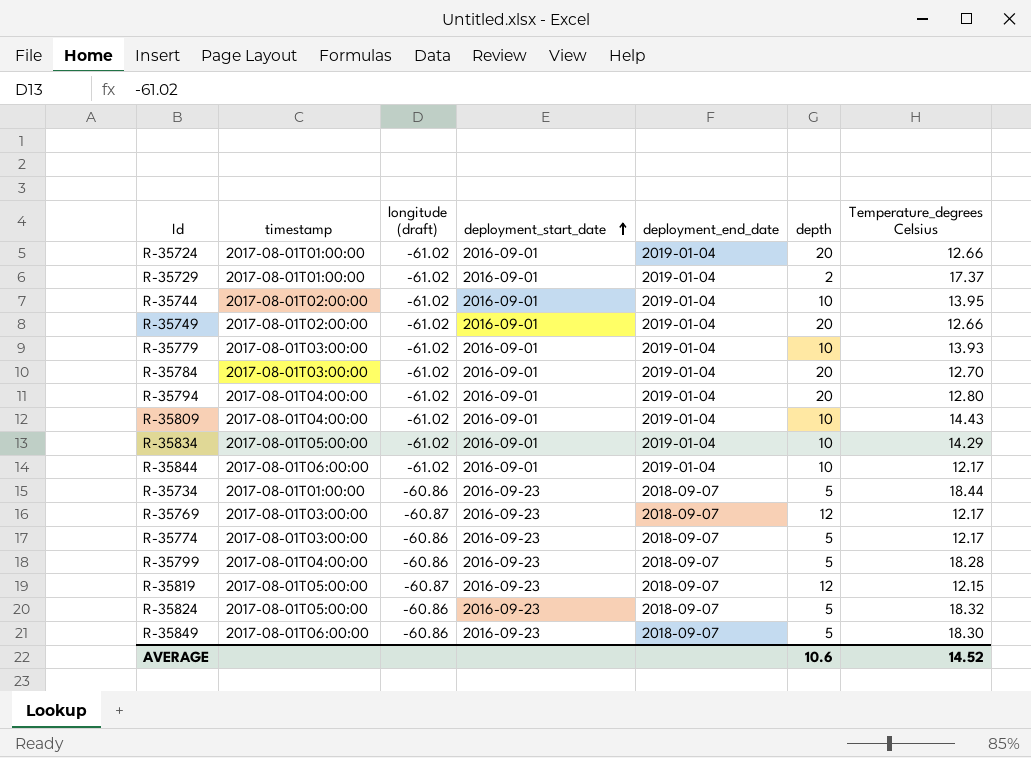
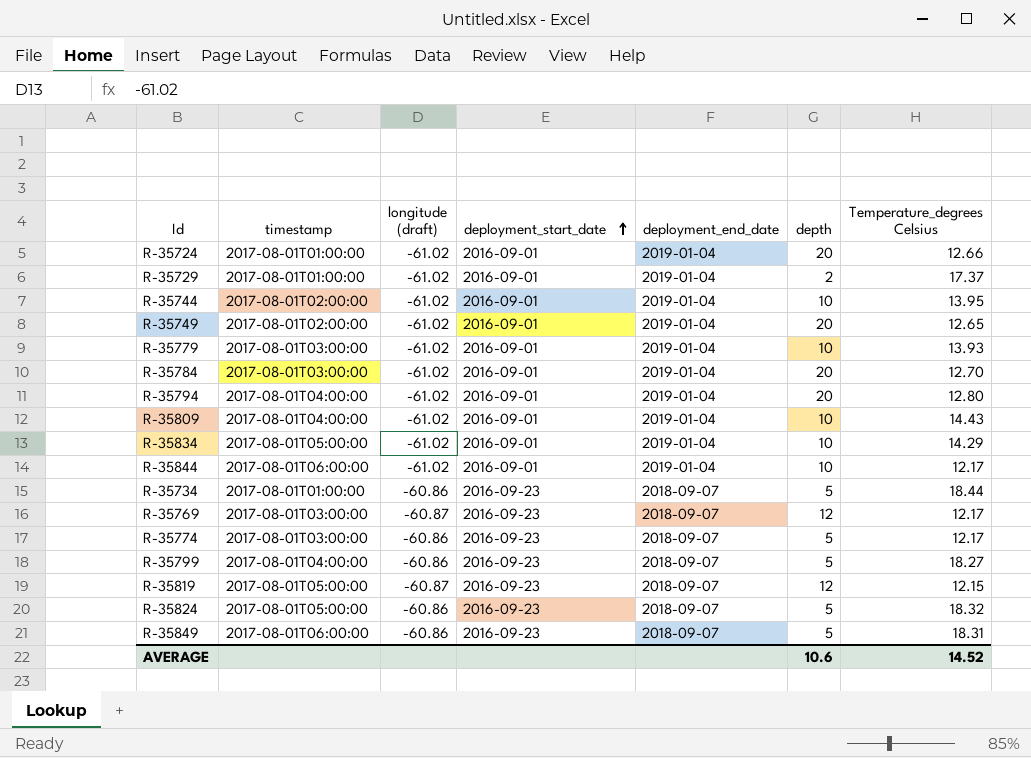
R-35749 | Temperature_degrees Celsius: 12.66 -> 12.65
R-35799 | Temperature_degrees Celsius: 18.28 -> 18.27
R-35849 | Temperature_degrees Celsius: 18.30 -> 18.31

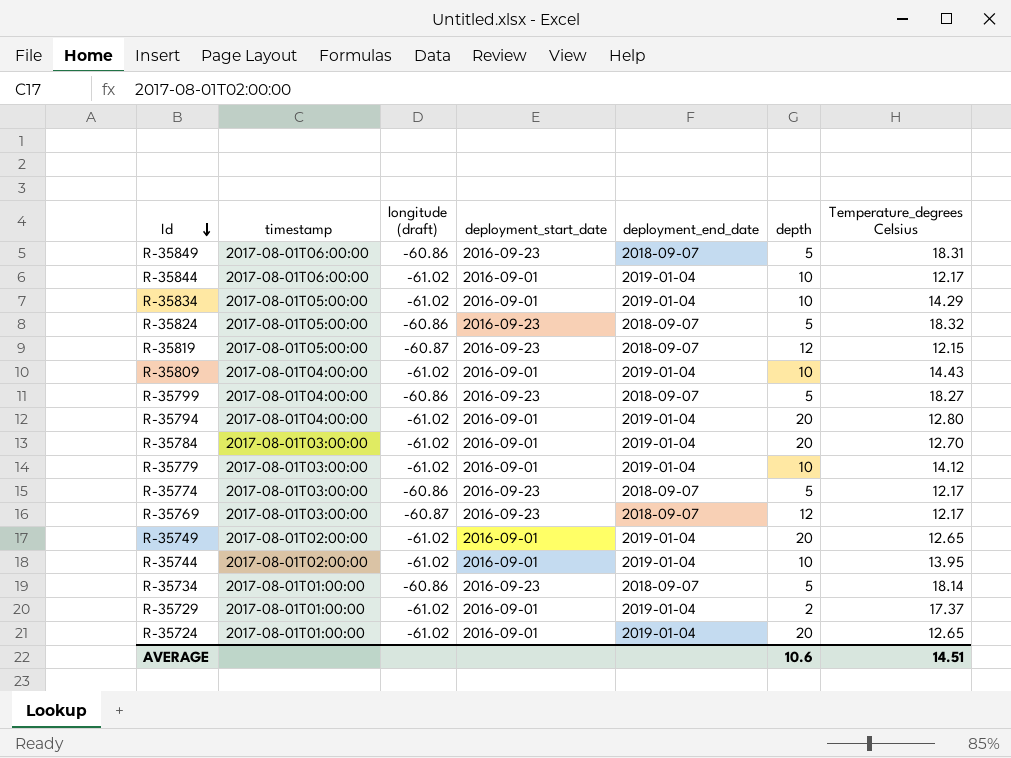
row order: deployment_start_date ascending -> Id descending
R-35779 | Temperature_degrees Celsius: 13.93 -> 14.12
R-35734 | Temperature_degrees Celsius: 18.44 -> 18.14
R-35724 | Temperature_degrees Celsius: 12.66 -> 12.65
AVERAGE | Temperature_degrees Celsius: 14.52 -> 14.51

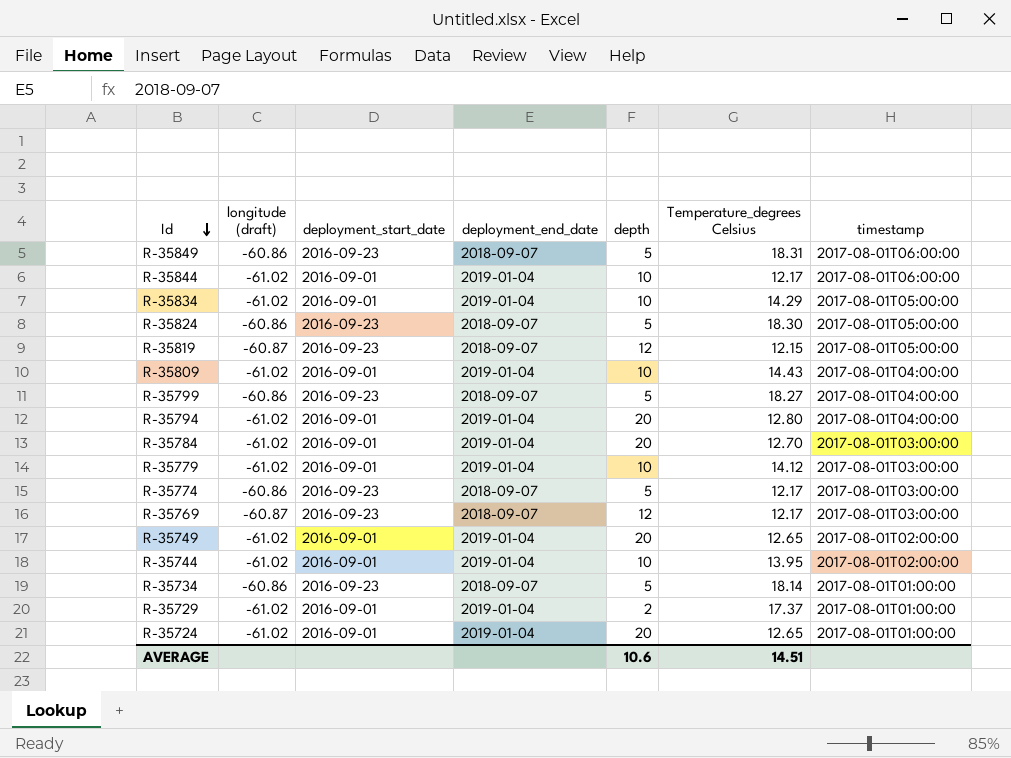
column timestamp | position: 2 -> 7
R-35824 | Temperature_degrees Celsius: 18.32 -> 18.30

